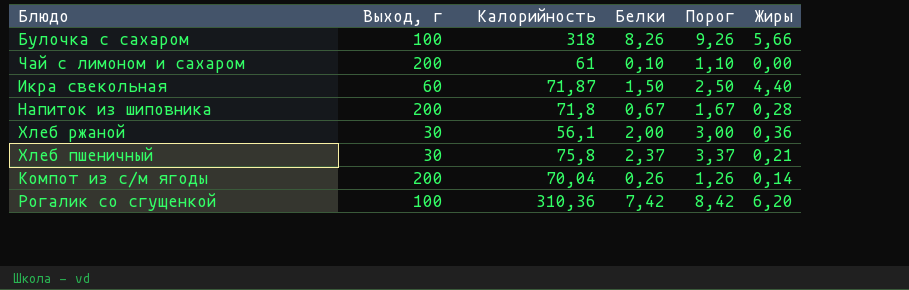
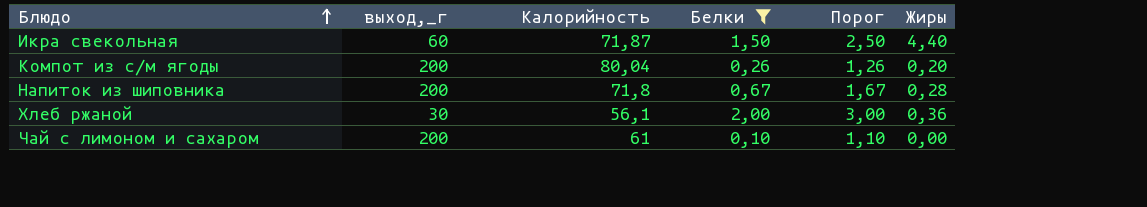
filter: none -> Белки <= 2,00
row order: none -> Блюдо ascending
column name: Выход, г -> выход,_г
Компот из с/м ягоды | Калорийность: 70,04 -> 80,04
Компот из с/м ягоды | Жиры: 0,14 -> 0,20

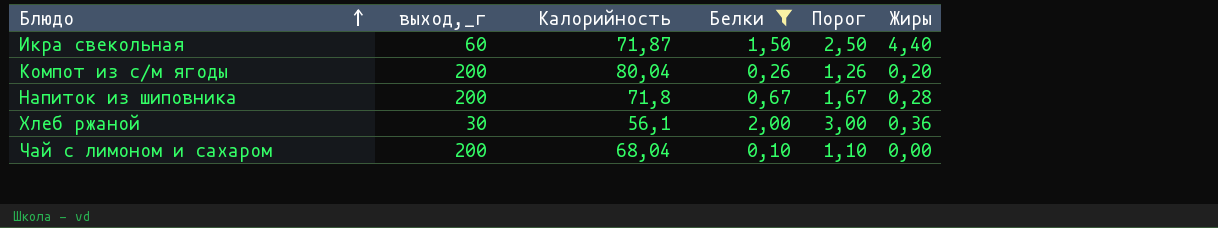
Чай с лимоном и сахаром | Калорийность: 61 -> 68,04

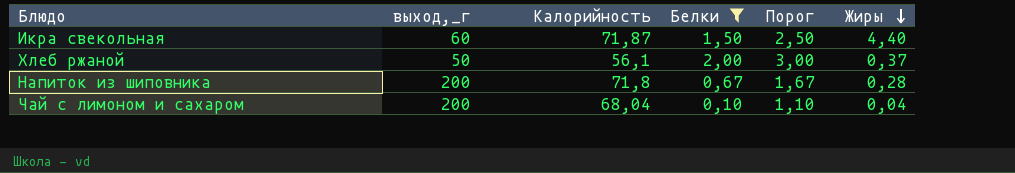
row order: Блюдо ascending -> Жиры descending
row Компот из с/м ягоды: 200 | 80,04 | 0,26 | 1,26 | 0,20 -> none
Хлеб ржаной | выход,_г: 30 -> 50
Хлеб ржаной | Жиры: 0,36 -> 0,37
Чай с лимоном и сахаром | Жиры: 0,00 -> 0,04

